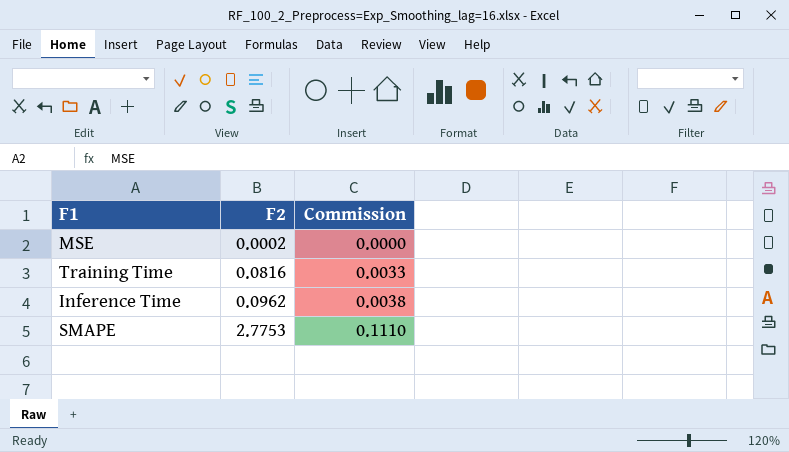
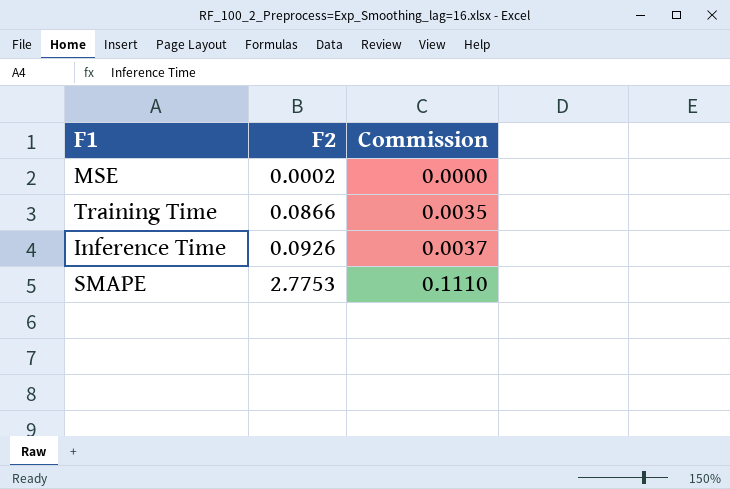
Training Time | F2: 0.0816 -> 0.0866
Training Time | Commission: 0.0033 -> 0.0035
Inference Time | F2: 0.0962 -> 0.0926
Inference Time | Commission: 0.0038 -> 0.0037

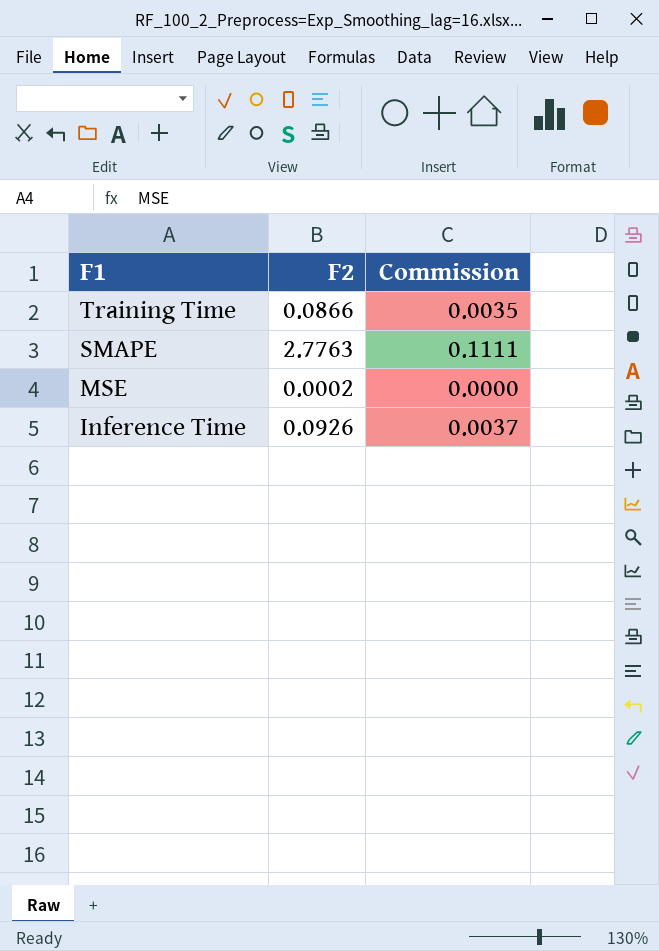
row order: F2 ascending -> F1 descending
SMAPE | F2: 2.7753 -> 2.7763
SMAPE | Commission: 0.1110 -> 0.1111

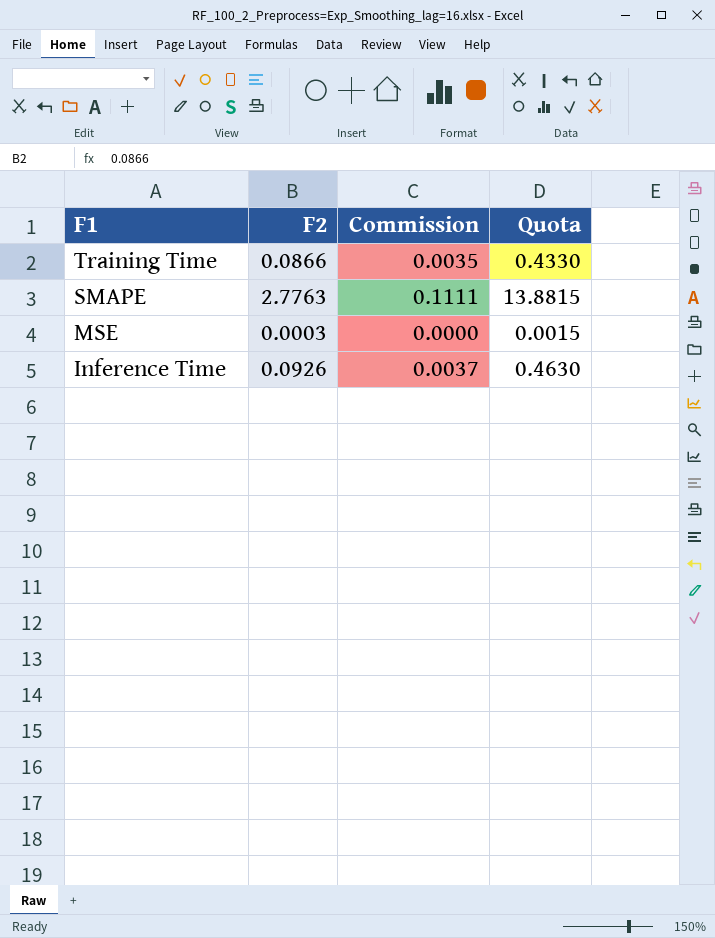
column Quota | formula: none -> [F2] * 5
MSE | F2: 0.0002 -> 0.0003

